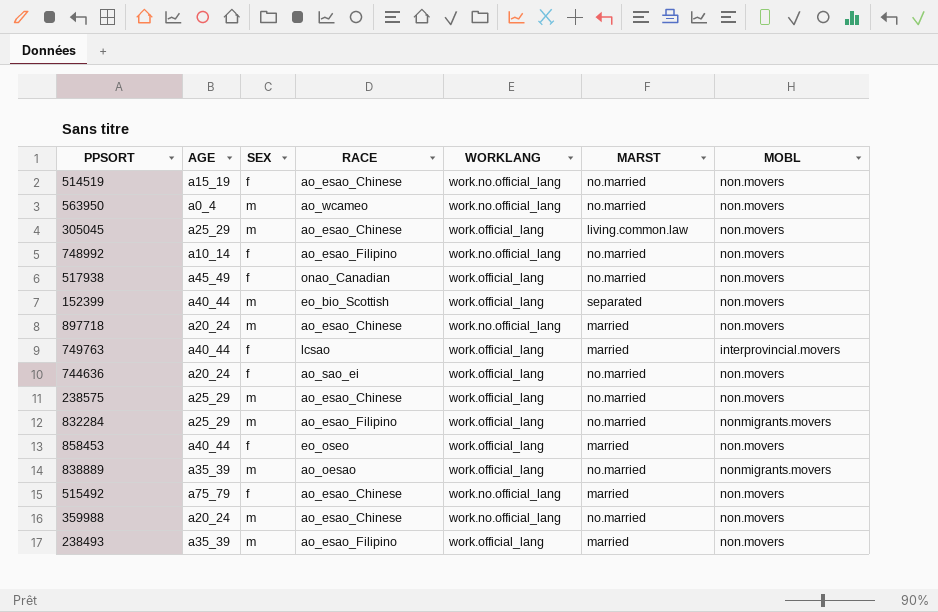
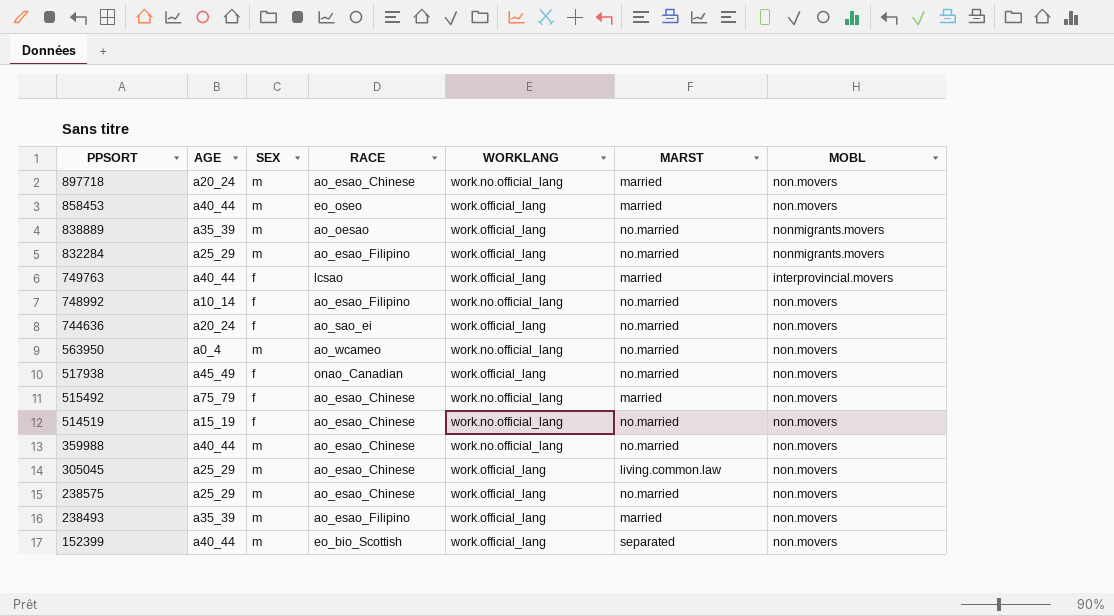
row order: none -> PPSORT descending
858453 | SEX: f -> m
359988 | AGE: a20_24 -> a40_44

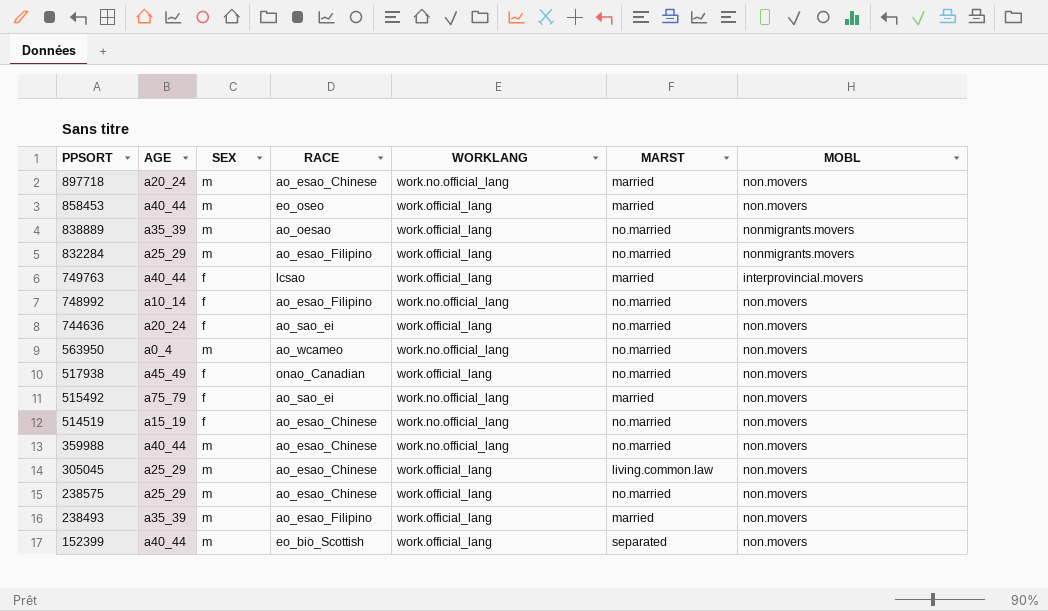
515492 | RACE: ao_esao_Chinese -> ao_sao_ei

